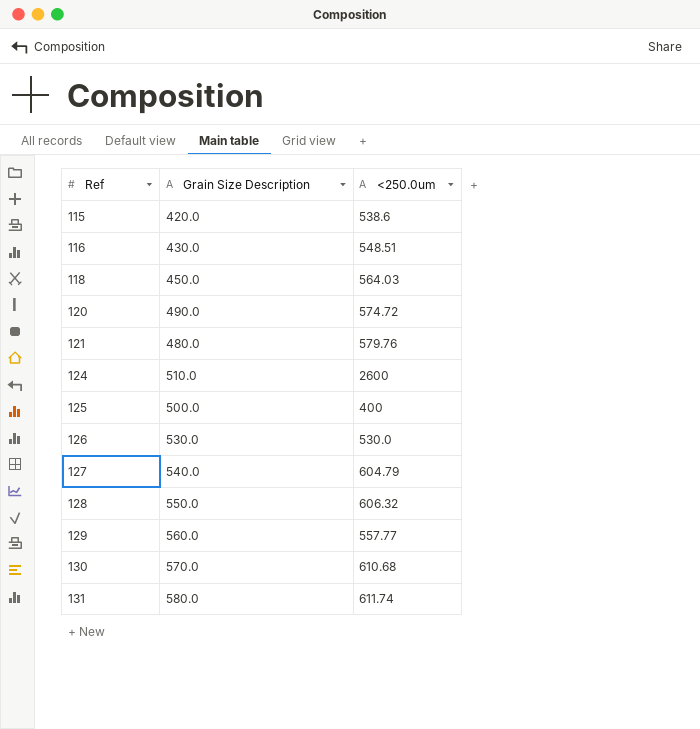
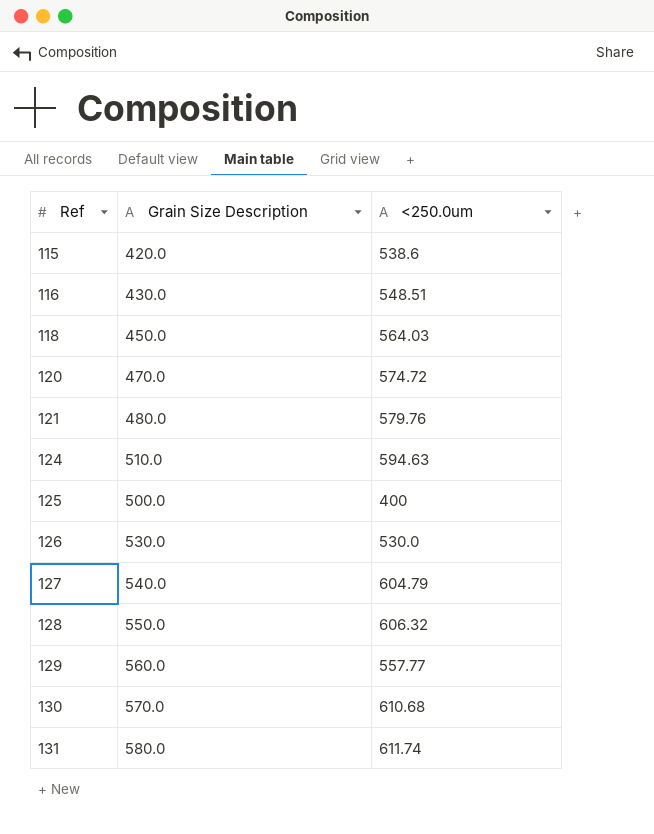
120 | Grain Size Description: 490.0 -> 470.0
124 | <250.0um: 2600 -> 594.63

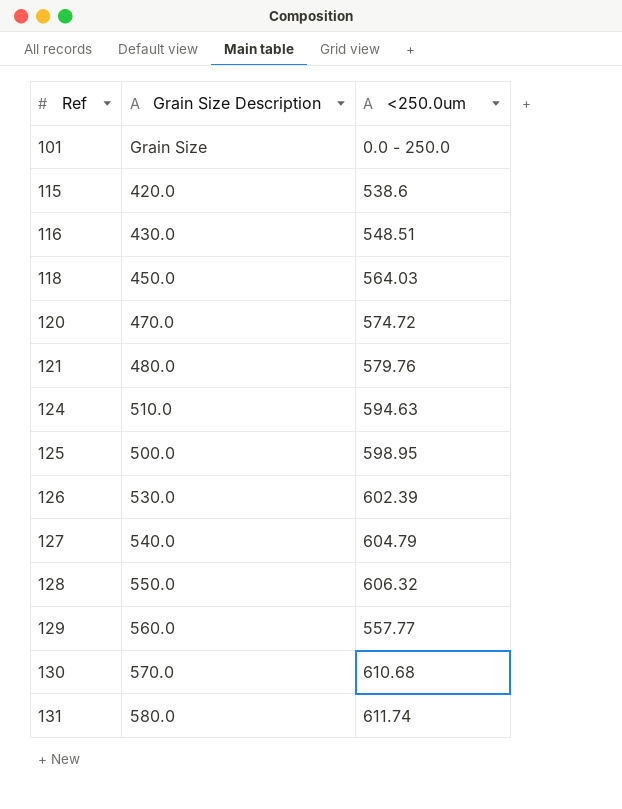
row 101: none -> Grain Size | 0.0 - 250.0
125 | <250.0um: 400 -> 598.95
126 | <250.0um: 530.0 -> 602.39

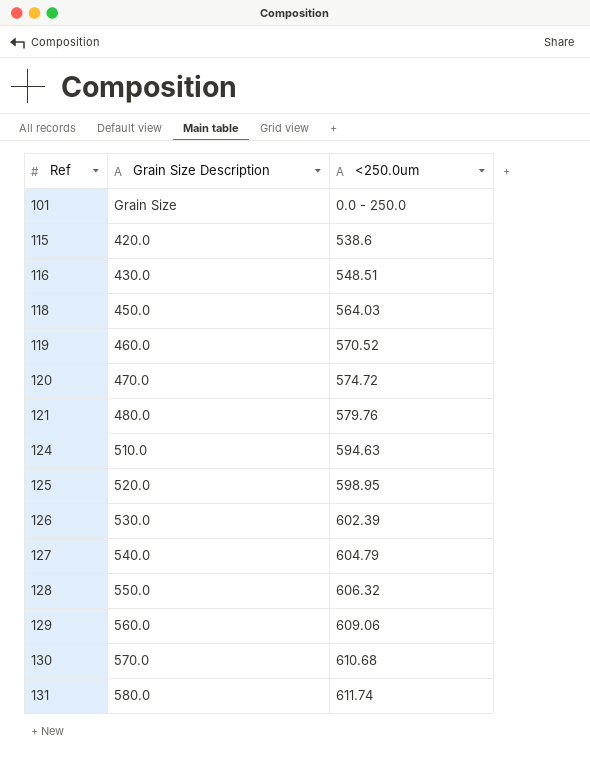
row 119: none -> 460.0 | 570.52
125 | Grain Size Description: 500.0 -> 520.0
129 | <250.0um: 557.77 -> 609.06

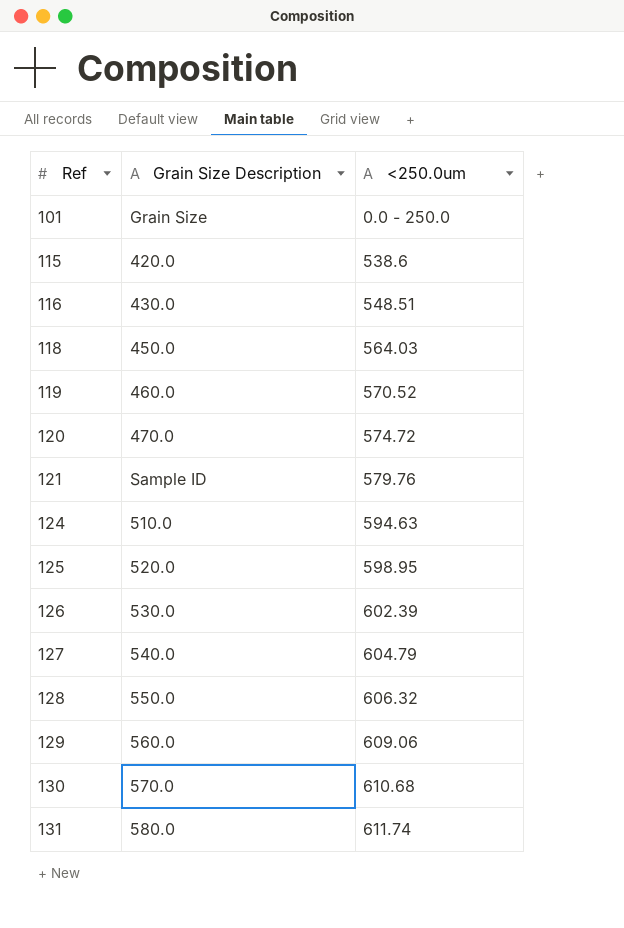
121 | Grain Size Description: 480.0 -> Sample ID

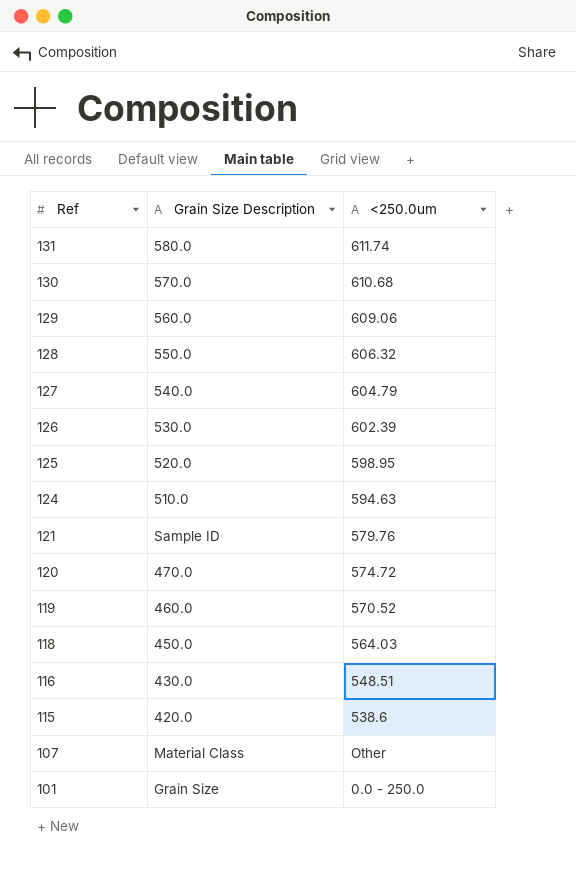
row order: Ref ascending -> Ref descending
row 107: none -> Material Class | Other

